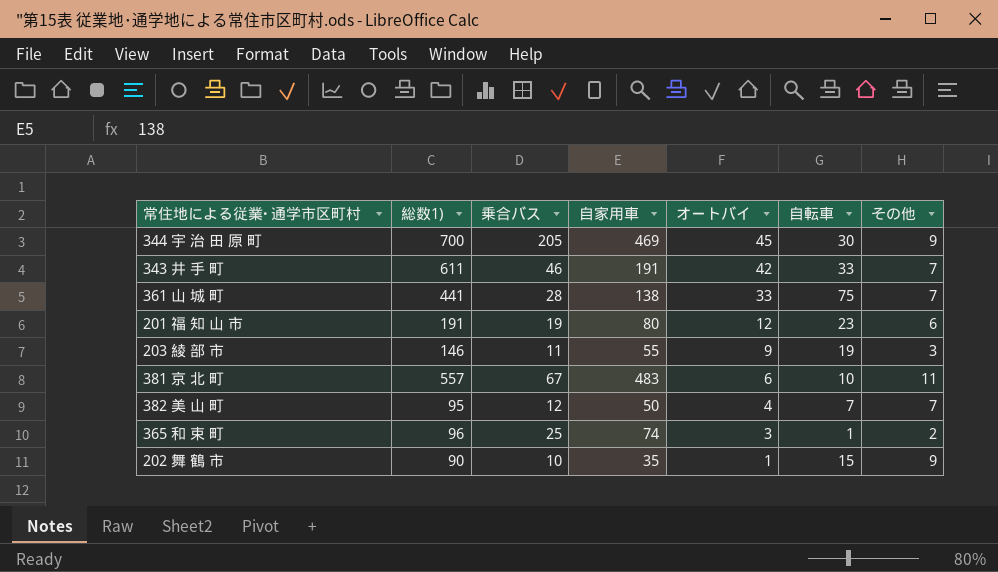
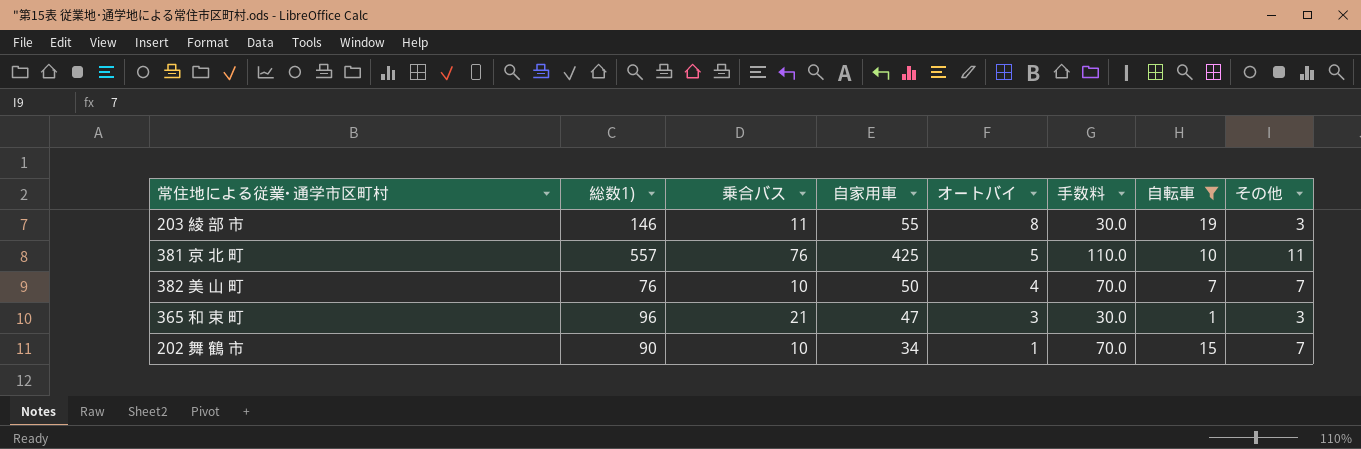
filter: none -> 自転車 <= 19
column 手数料 | formula: none -> [その他] * 10
203 綾 部 市 | オートバイ: 9 -> 8
381 京 北 町 | 乗合バス: 67 -> 76
381 京 北 町 | 自家用車: 483 -> 425
381 京 北 町 | オートバイ: 6 -> 5
382 美 山 町 | 総数1): 95 -> 76
382 美 山 町 | 乗合バス: 12 -> 10
365 和 束 町 | 乗合バス: 25 -> 21
365 和 束 町 | 自家用車: 74 -> 47
365 和 束 町 | その他: 2 -> 3
202 舞 鶴 市 | 自家用車: 35 -> 34
202 舞 鶴 市 | その他: 9 -> 7

